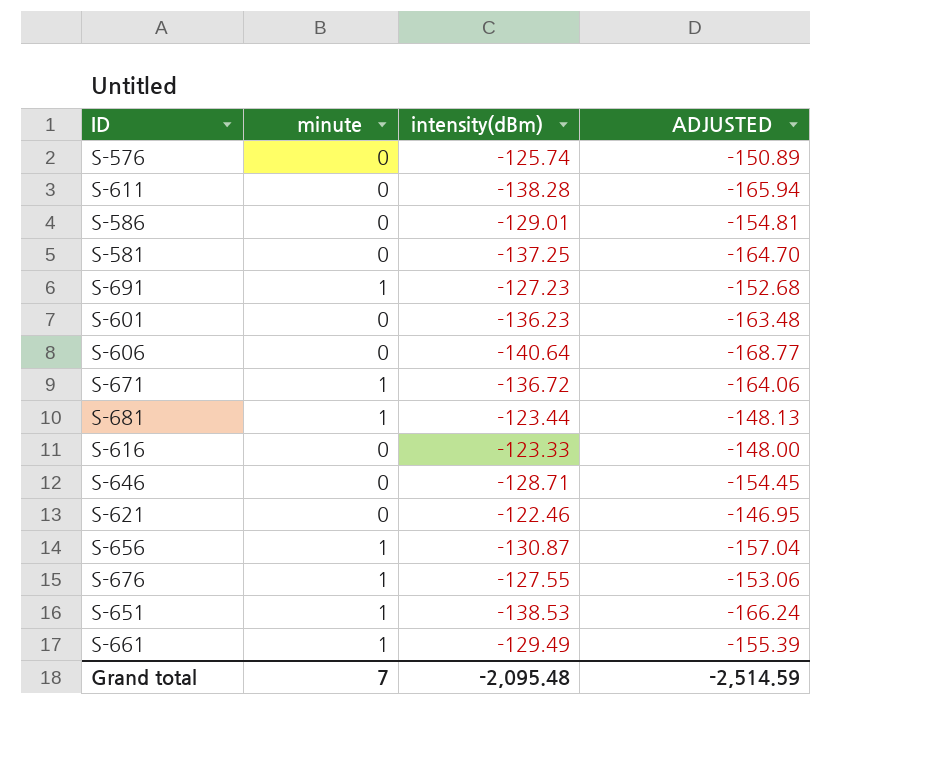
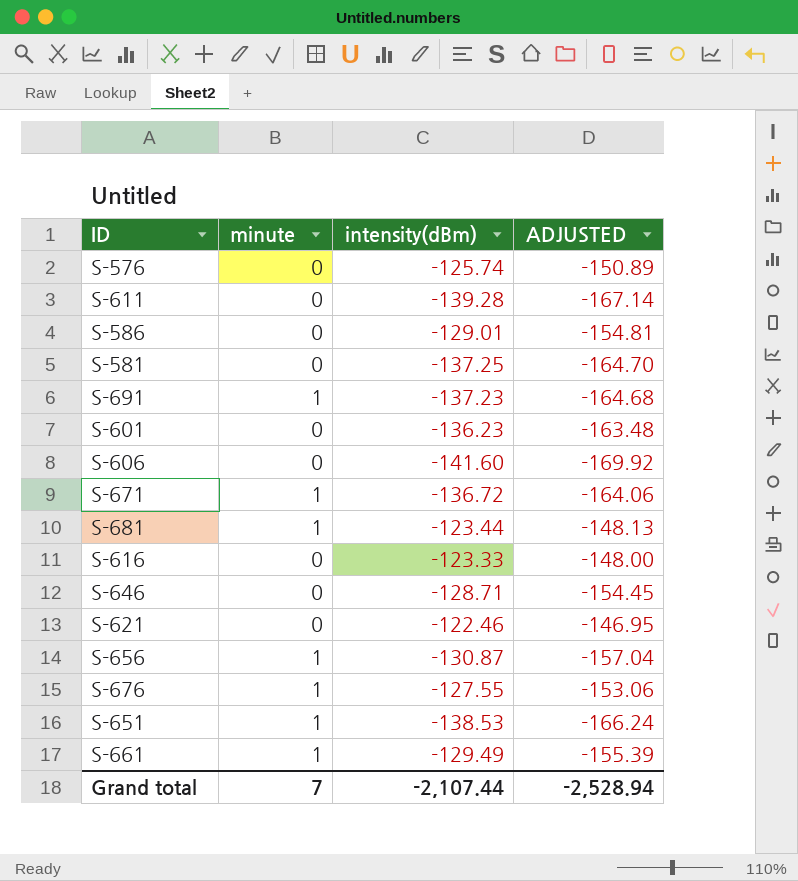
S-611 | intensity(dBm): -138.28 -> -139.28
S-611 | ADJUSTED: -165.94 -> -167.14
S-691 | intensity(dBm): -127.23 -> -137.23
S-691 | ADJUSTED: -152.68 -> -164.68
S-606 | intensity(dBm): -140.64 -> -141.60
S-606 | ADJUSTED: -168.77 -> -169.92
Grand total | intensity(dBm): -2,095.48 -> -2,107.44
Grand total | ADJUSTED: -2,514.59 -> -2,528.94

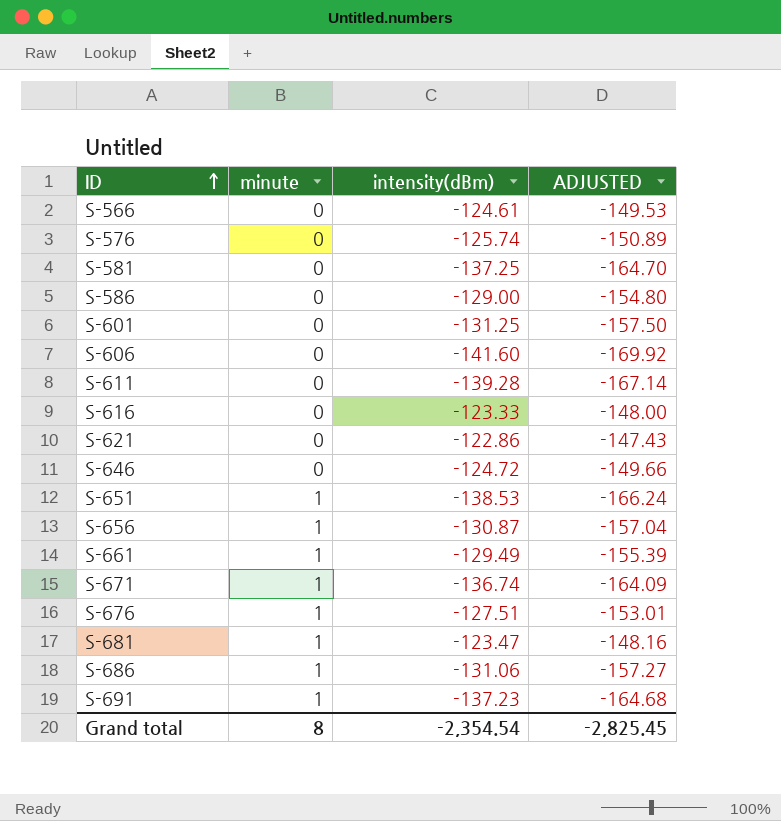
row order: none -> ID ascending
row S-566: none -> 0 | -124.61 | -149.53
S-586 | intensity(dBm): -129.01 -> -129.00
S-586 | ADJUSTED: -154.81 -> -154.80
S-601 | intensity(dBm): -136.23 -> -131.25
S-601 | ADJUSTED: -163.48 -> -157.50
S-621 | intensity(dBm): -122.46 -> -122.86
S-621 | ADJUSTED: -146.95 -> -147.43
S-646 | intensity(dBm): -128.71 -> -124.72
S-646 | ADJUSTED: -154.45 -> -149.66
S-671 | intensity(dBm): -136.72 -> -136.74
S-671 | ADJUSTED: -164.06 -> -164.09
S-676 | intensity(dBm): -127.55 -> -127.51
S-676 | ADJUSTED: -153.06 -> -153.01
S-681 | intensity(dBm): -123.44 -> -123.47
S-681 | ADJUSTED: -148.13 -> -148.16
row S-686: none -> 1 | -131.06 | -157.27
Grand total | minute: 7 -> 8
Grand total | intensity(dBm): -2,107.44 -> -2,354.54
Grand total | ADJUSTED: -2,528.94 -> -2,825.45

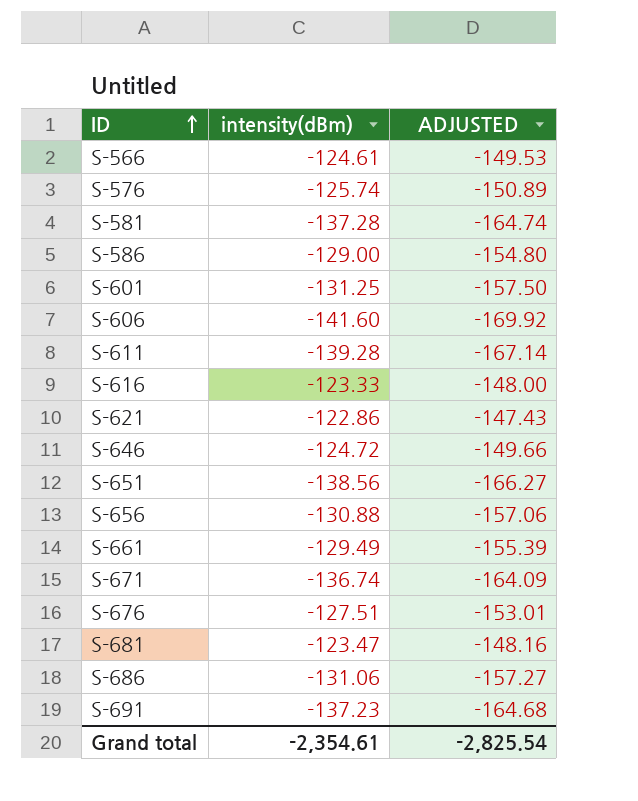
column minute | position: 2 -> none
S-581 | intensity(dBm): -137.25 -> -137.28
S-581 | ADJUSTED: -164.70 -> -164.74
S-651 | intensity(dBm): -138.53 -> -138.56
S-651 | ADJUSTED: -166.24 -> -166.27
S-656 | intensity(dBm): -130.87 -> -130.88
S-656 | ADJUSTED: -157.04 -> -157.06
Grand total | intensity(dBm): -2,354.54 -> -2,354.61
Grand total | ADJUSTED: -2,825.45 -> -2,825.54

